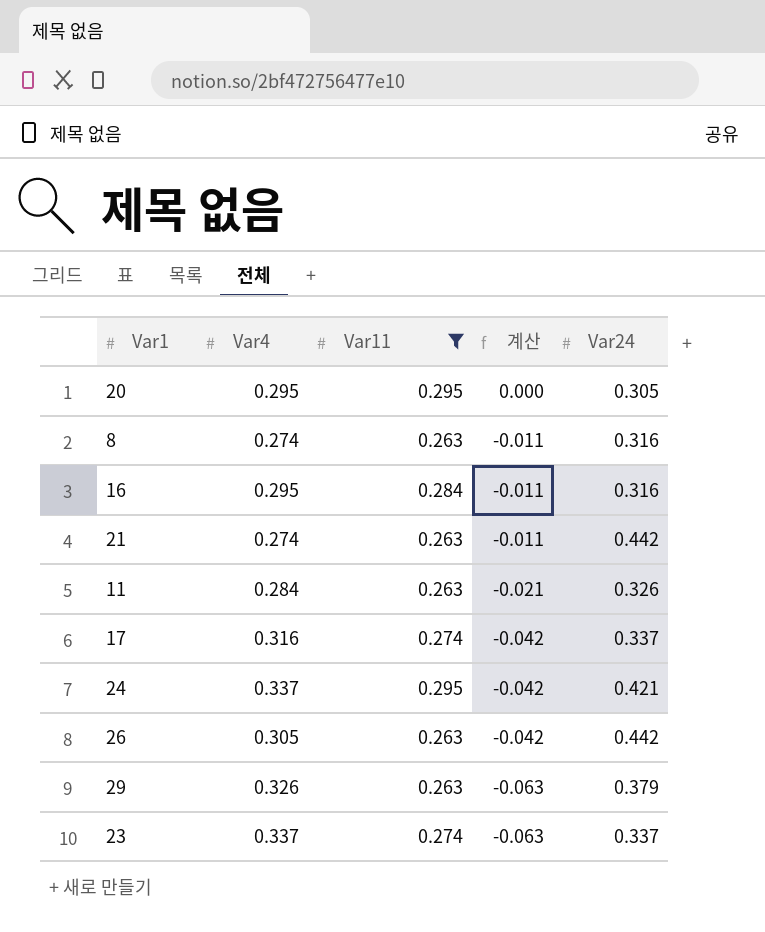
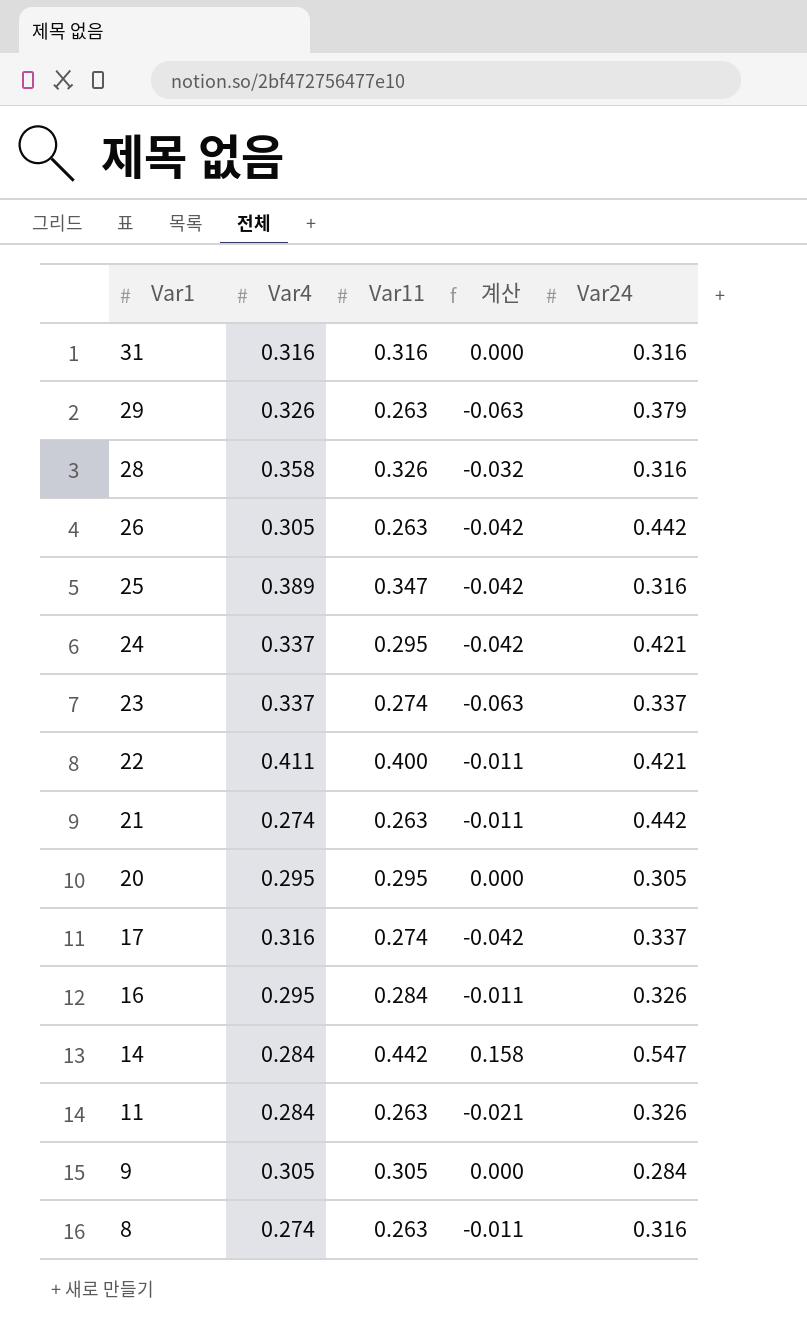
filter: Var11 <= 0.295 -> none
row order: 계산 descending -> Var1 descending
16 | Var24: 0.316 -> 0.326

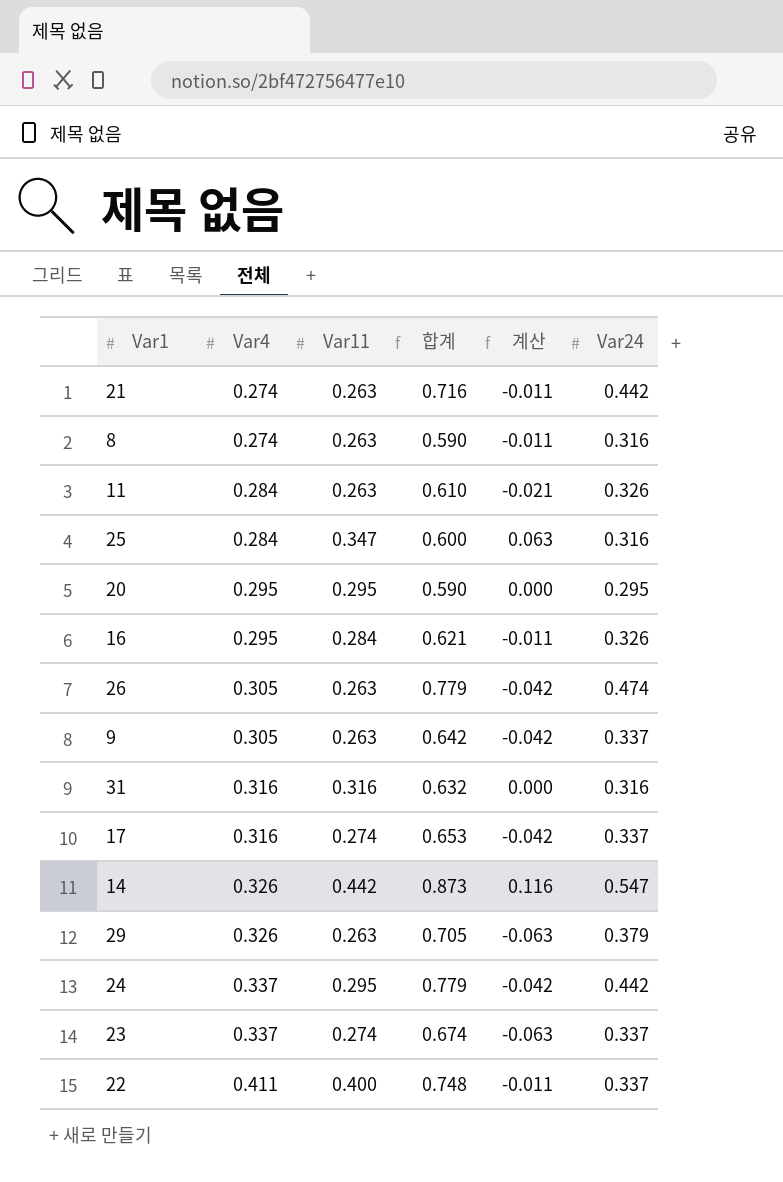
row order: Var1 descending -> Var4 ascending
column 합계 | formula: none -> [Var4] + [Var24]
row 28: 0.358 | 0.326 | -0.032 | 0.316 -> none
25 | Var4: 0.389 -> 0.284
25 | 계산: -0.042 -> 0.063
20 | Var24: 0.305 -> 0.295
26 | Var24: 0.442 -> 0.474
9 | Var11: 0.305 -> 0.263
9 | 계산: 0.000 -> -0.042
9 | Var24: 0.284 -> 0.337
14 | Var4: 0.284 -> 0.326
14 | 계산: 0.158 -> 0.116
24 | Var24: 0.421 -> 0.442
22 | Var24: 0.421 -> 0.337

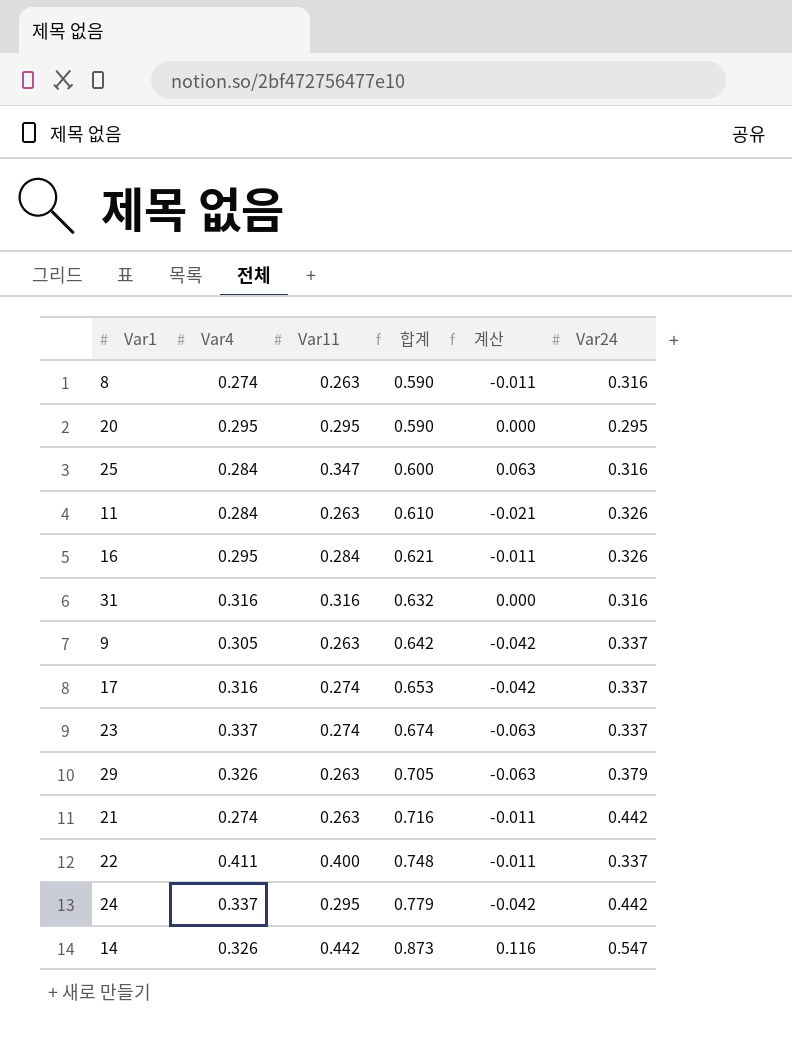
row order: Var4 ascending -> 합계 ascending
row 26: 0.305 | 0.263 | 0.779 | -0.042 | 0.474 -> none

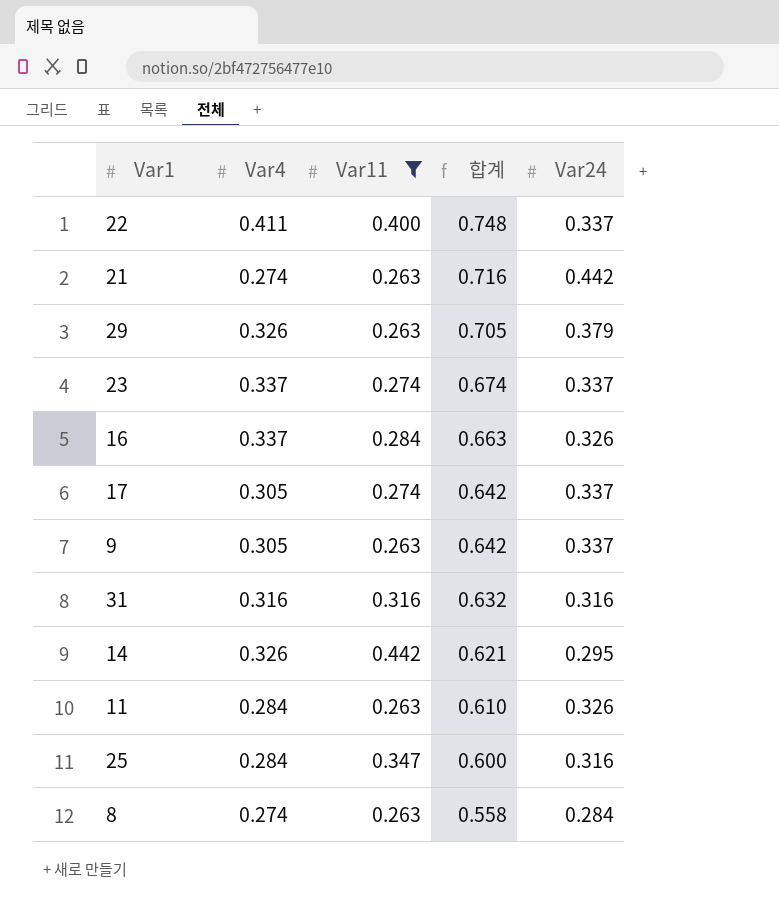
filter: none -> Var11 != 0.295
row order: 합계 ascending -> 합계 descending
column 계산 | formula: [Var11] - [Var4] -> none
16 | Var4: 0.295 -> 0.337
16 | 합계: 0.621 -> 0.663
17 | Var4: 0.316 -> 0.305
17 | 합계: 0.653 -> 0.642
14 | 합계: 0.873 -> 0.621
14 | Var24: 0.547 -> 0.295
8 | 합계: 0.590 -> 0.558
8 | Var24: 0.316 -> 0.284

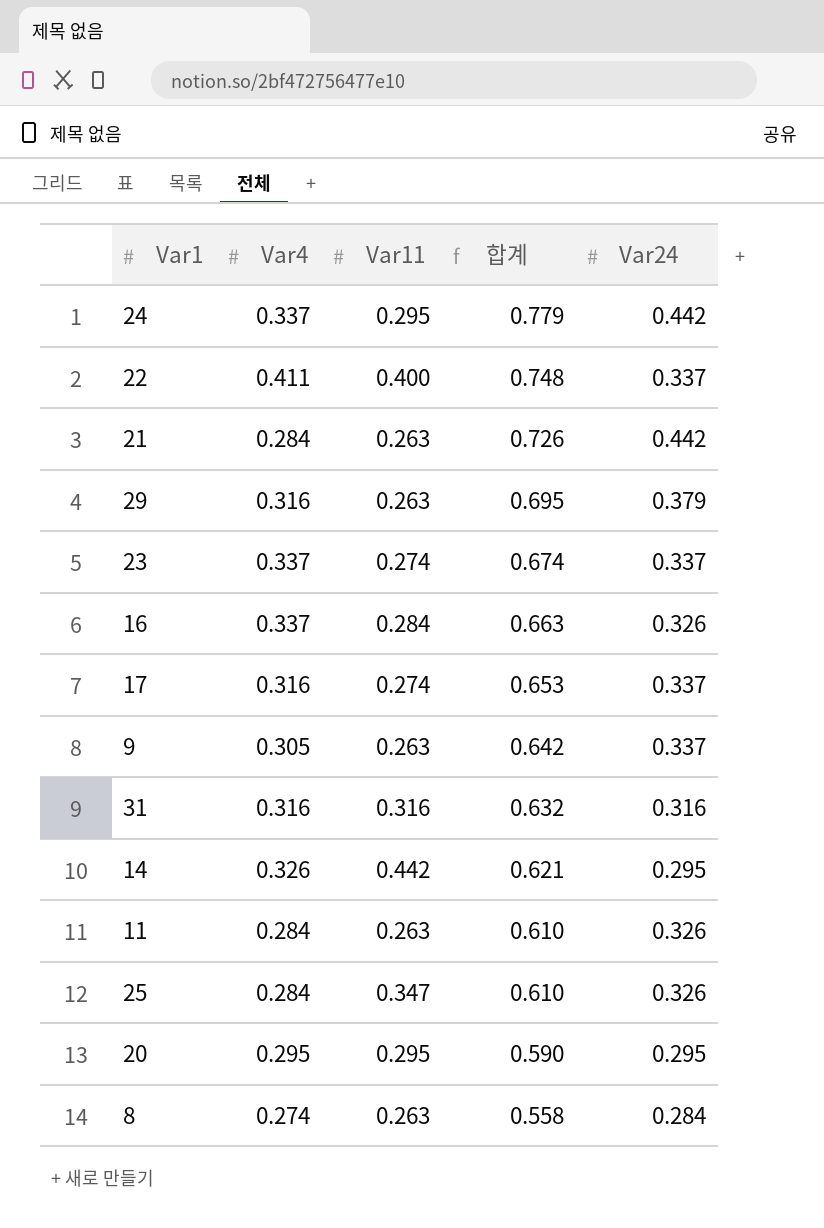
filter: Var11 != 0.295 -> none
21 | Var4: 0.274 -> 0.284
21 | 합계: 0.716 -> 0.726
29 | Var4: 0.326 -> 0.316
29 | 합계: 0.705 -> 0.695
17 | Var4: 0.305 -> 0.316
17 | 합계: 0.642 -> 0.653
25 | 합계: 0.600 -> 0.610
25 | Var24: 0.316 -> 0.326

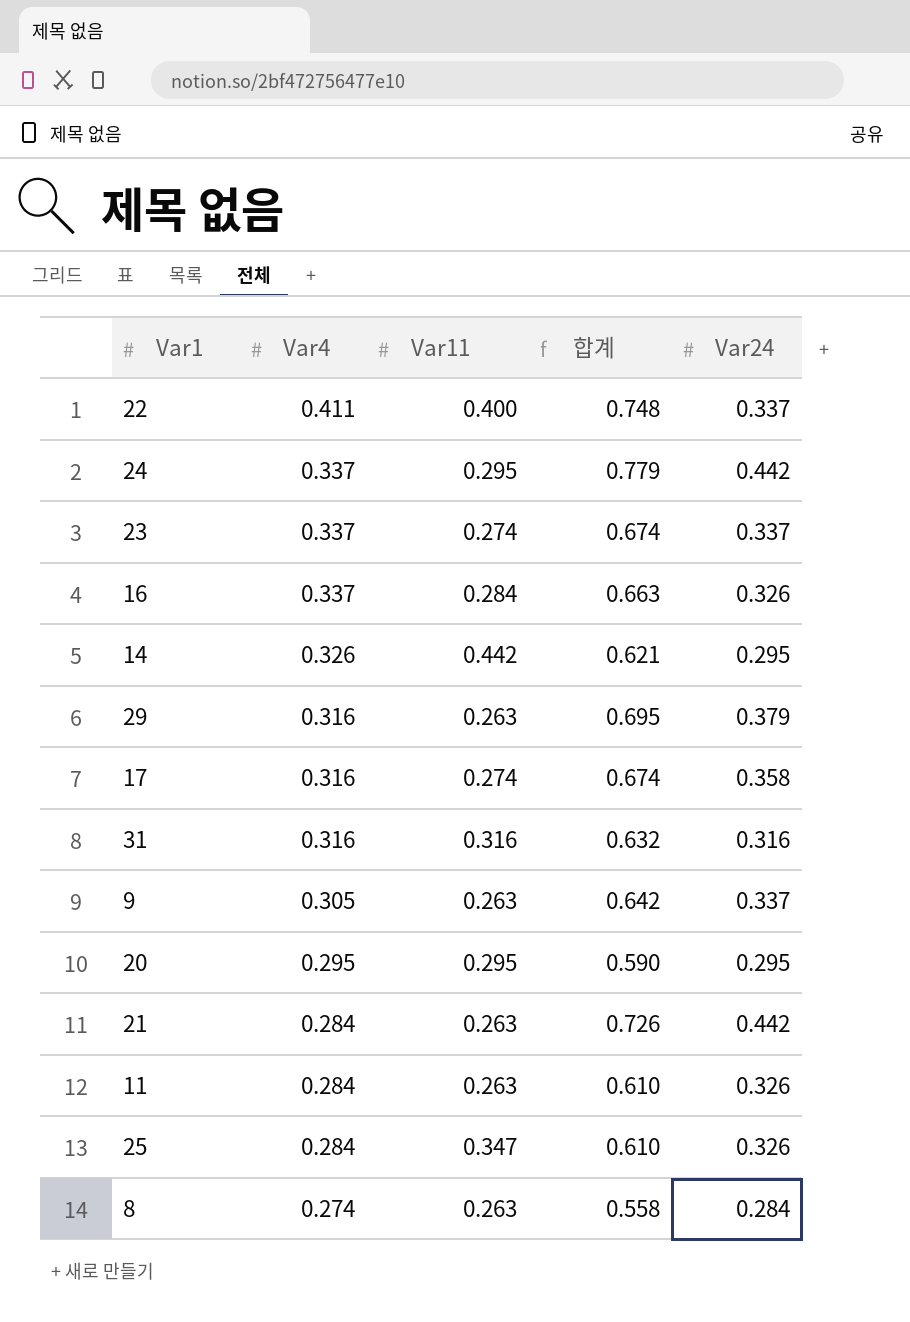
row order: 합계 descending -> Var4 descending
17 | 합계: 0.653 -> 0.674
17 | Var24: 0.337 -> 0.358

